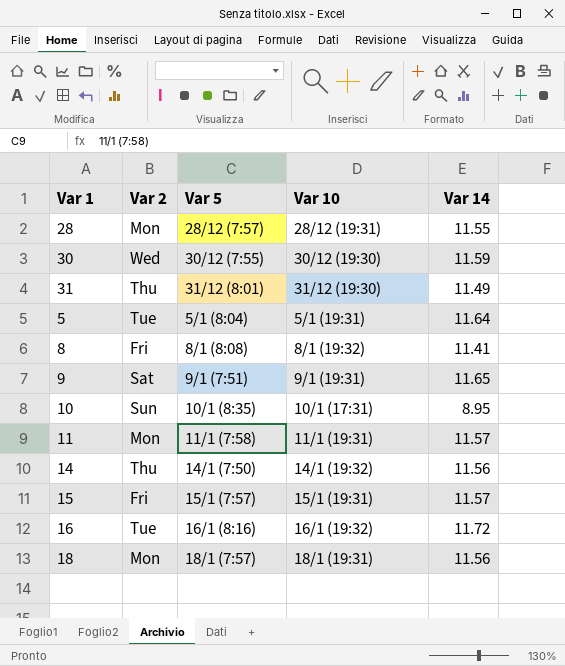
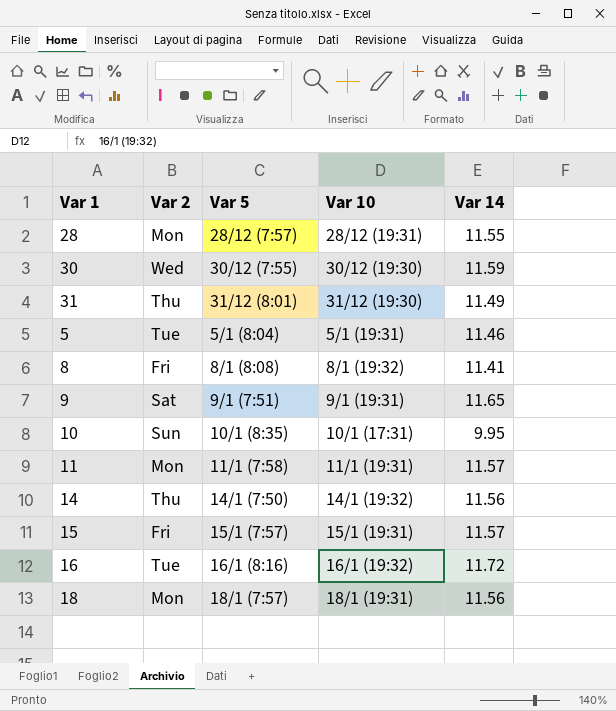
5 | Var 14: 11.64 -> 11.46
10 | Var 14: 8.95 -> 9.95

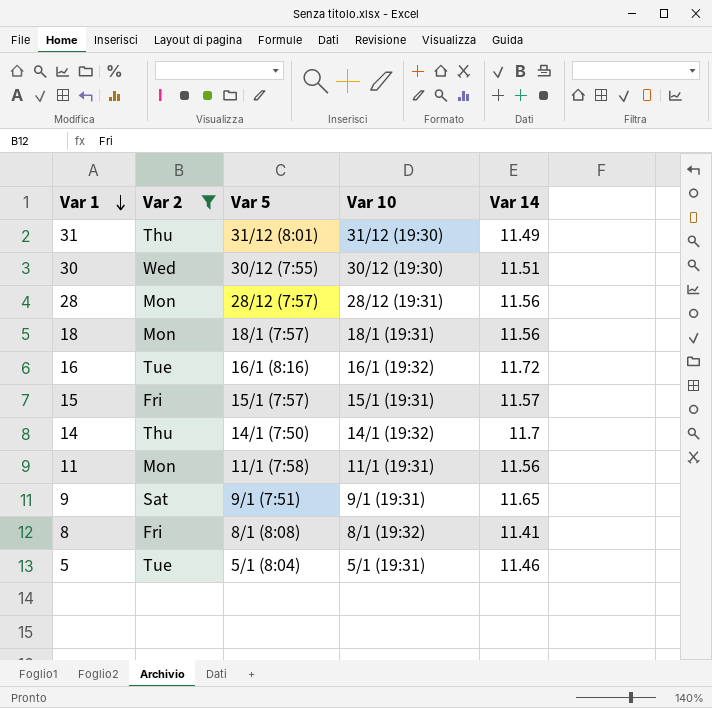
filter: none -> Var 2 != Sun
row order: none -> Var 1 descending
30 | Var 14: 11.59 -> 11.51
28 | Var 14: 11.55 -> 11.56
14 | Var 14: 11.56 -> 11.7
11 | Var 14: 11.57 -> 11.56

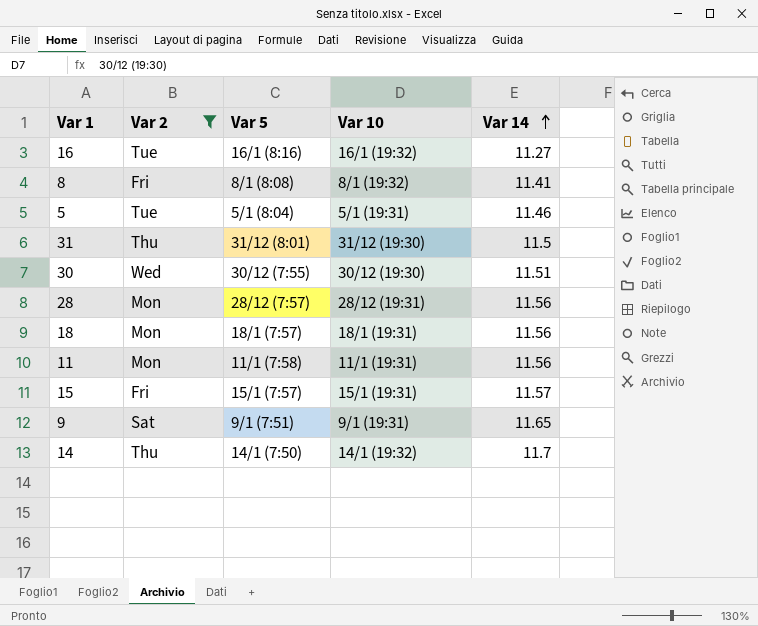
row order: Var 1 descending -> Var 14 ascending
16 | Var 14: 11.72 -> 11.27
31 | Var 14: 11.49 -> 11.5

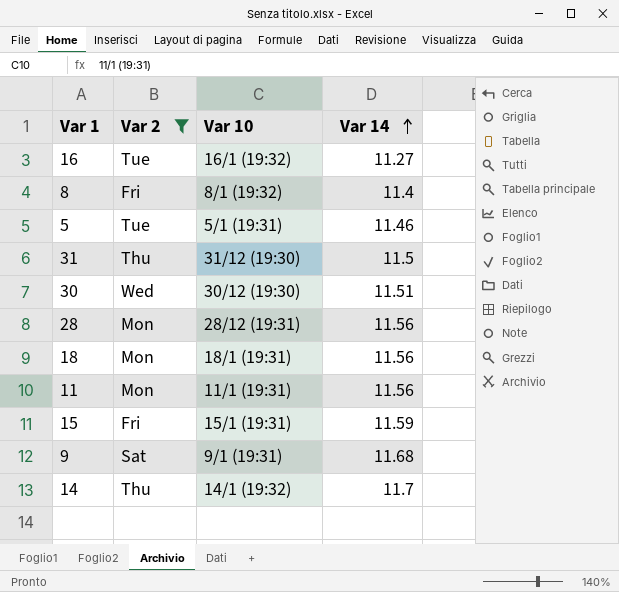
column Var 5 | position: 3 -> none
8 | Var 14: 11.41 -> 11.4
15 | Var 14: 11.57 -> 11.59
9 | Var 14: 11.65 -> 11.68

